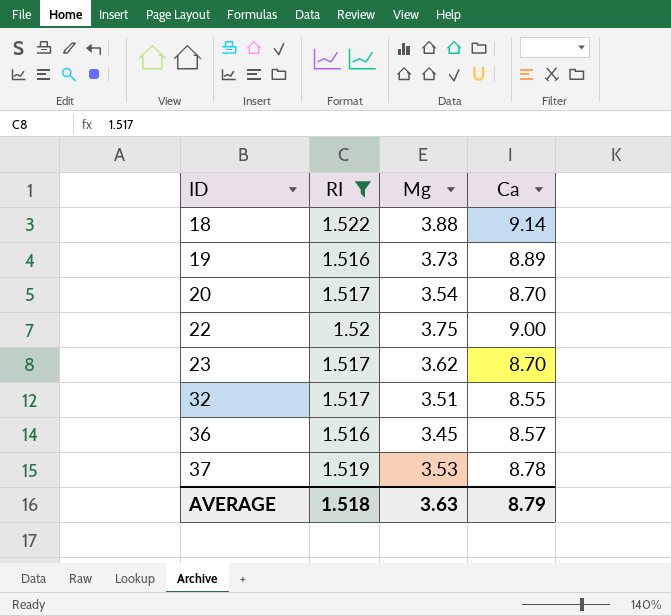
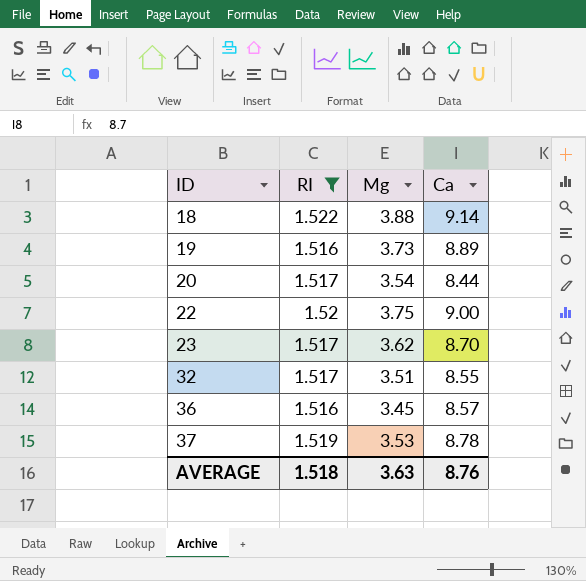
20 | Ca: 8.70 -> 8.44
AVERAGE | Ca: 8.79 -> 8.76

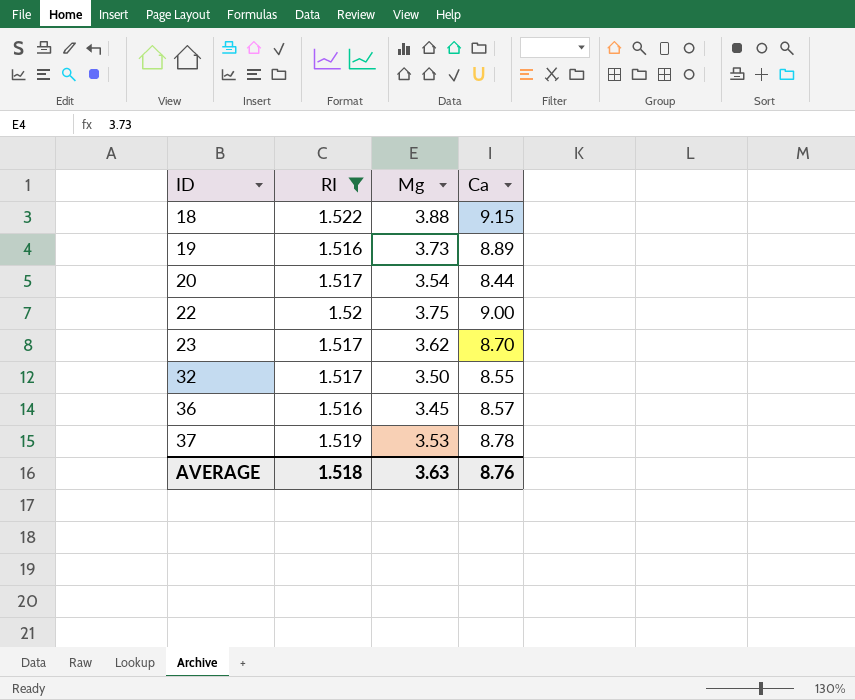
18 | Ca: 9.14 -> 9.15
32 | Mg: 3.51 -> 3.50

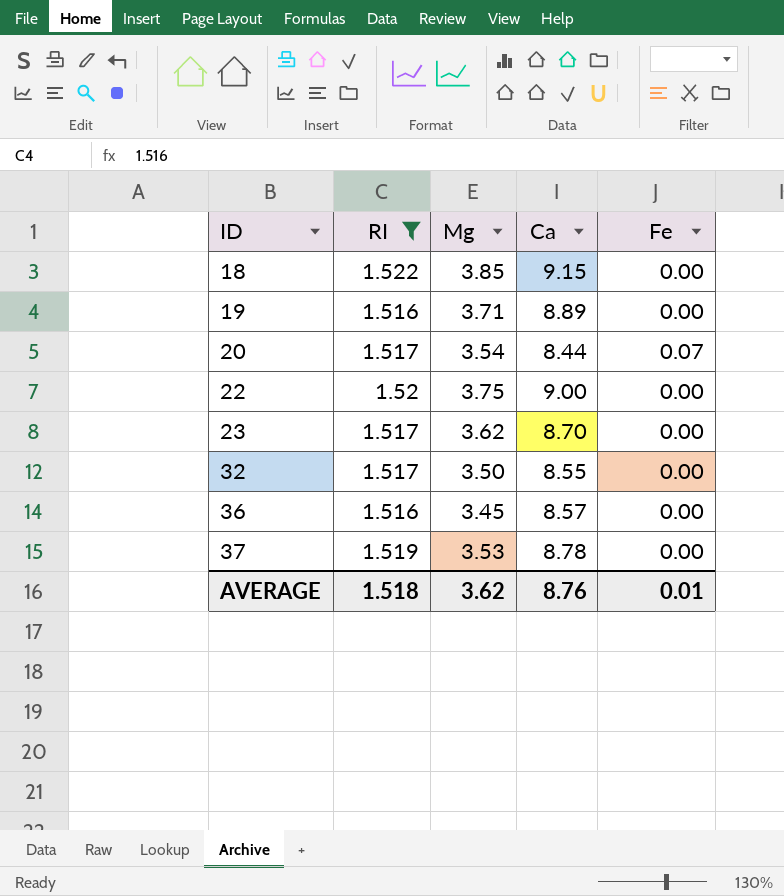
column Fe | position: none -> 5
18 | Mg: 3.88 -> 3.85
19 | Mg: 3.73 -> 3.71
AVERAGE | Mg: 3.63 -> 3.62

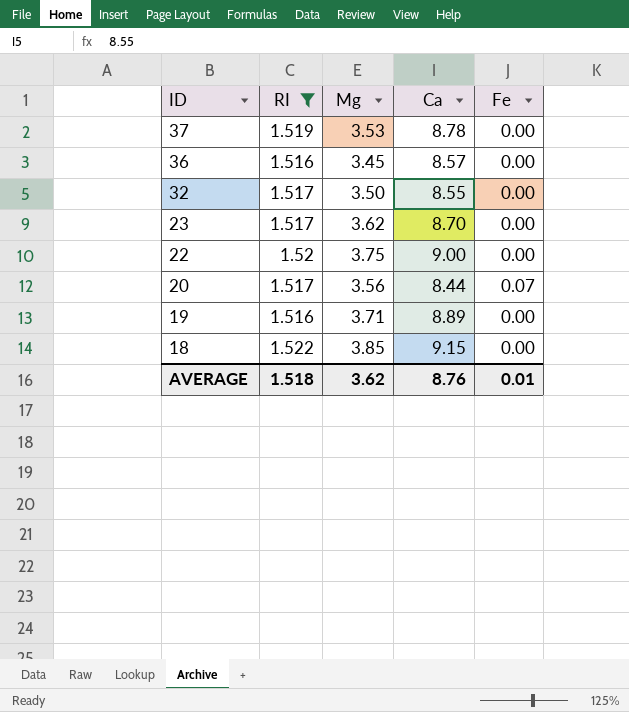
row order: ID ascending -> ID descending
20 | Mg: 3.54 -> 3.56

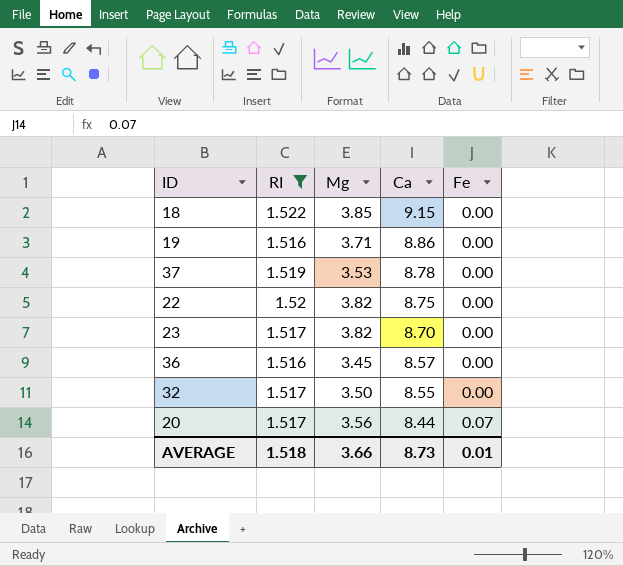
row order: ID descending -> Ca descending
19 | Ca: 8.89 -> 8.86
22 | Mg: 3.75 -> 3.82
22 | Ca: 9.00 -> 8.75
23 | Mg: 3.62 -> 3.82
AVERAGE | Mg: 3.62 -> 3.66
AVERAGE | Ca: 8.76 -> 8.73

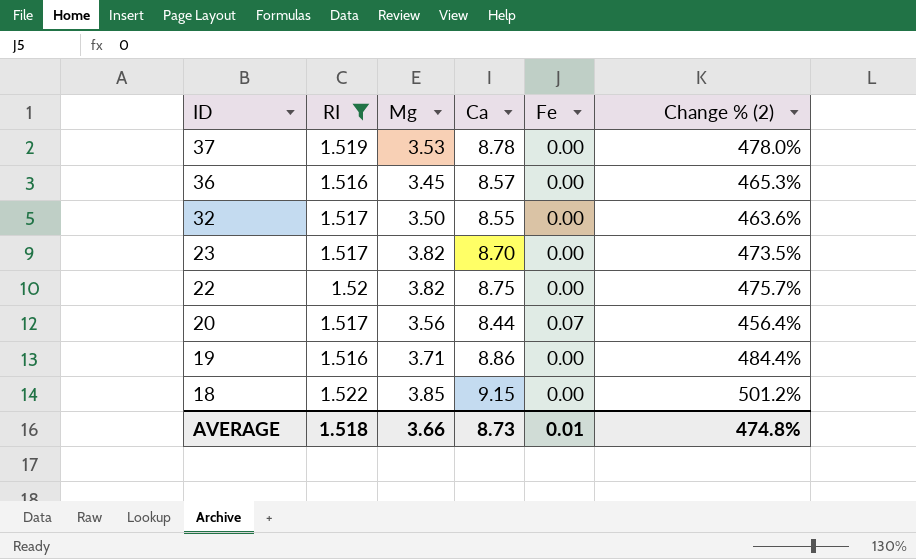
row order: Ca descending -> ID descending
column Change % (2) | formula: none -> ([Ca] - [RI]) / [RI]

